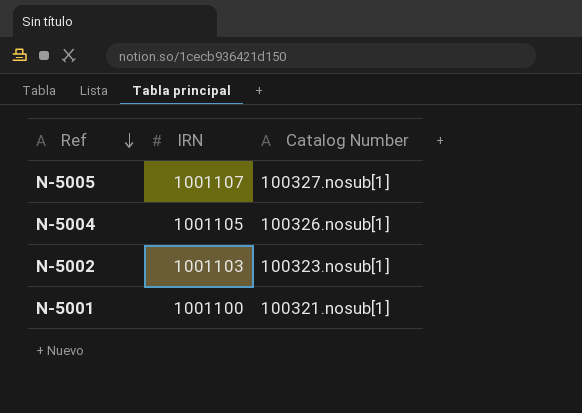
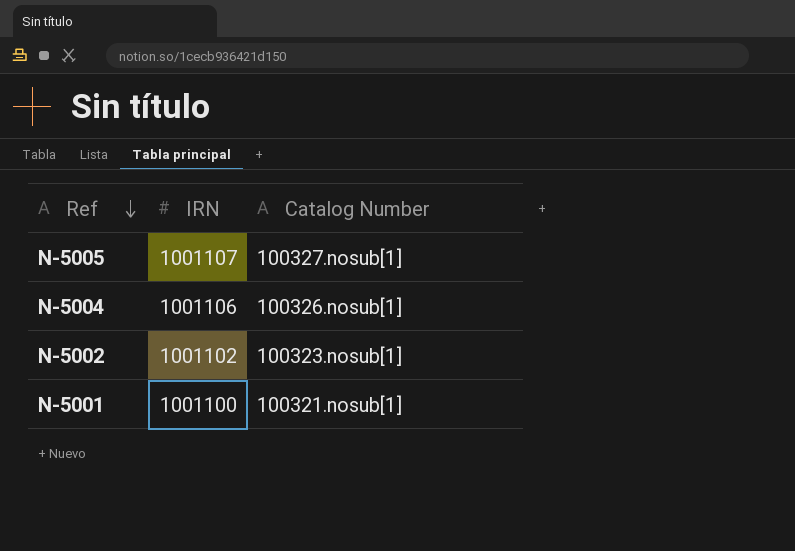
N-5004 | IRN: 1001105 -> 1001106
N-5002 | IRN: 1001103 -> 1001102

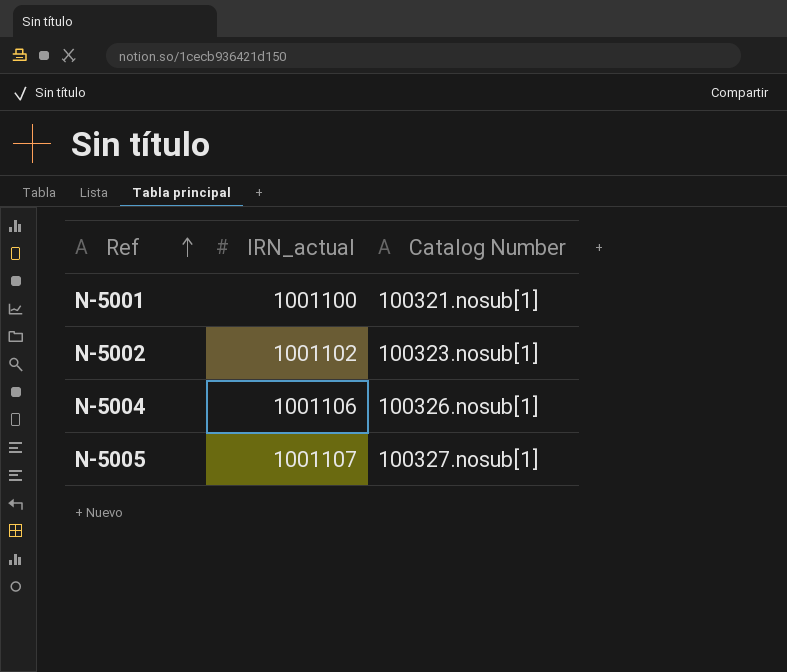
row order: Ref descending -> Ref ascending
column name: IRN -> IRN_actual

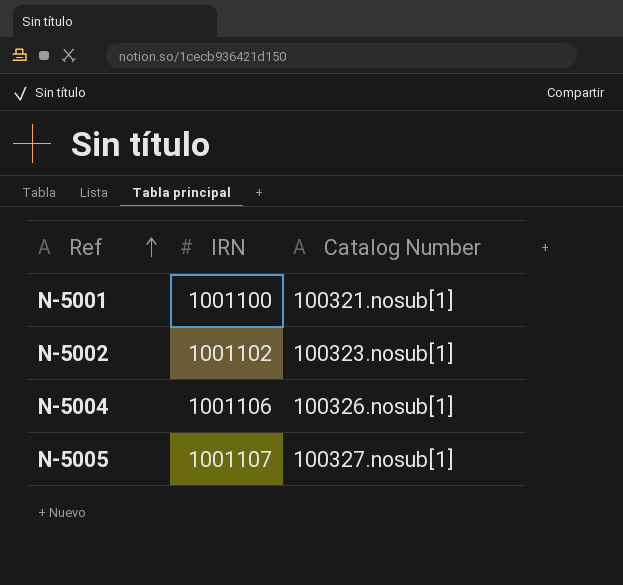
column name: IRN_actual -> IRN

